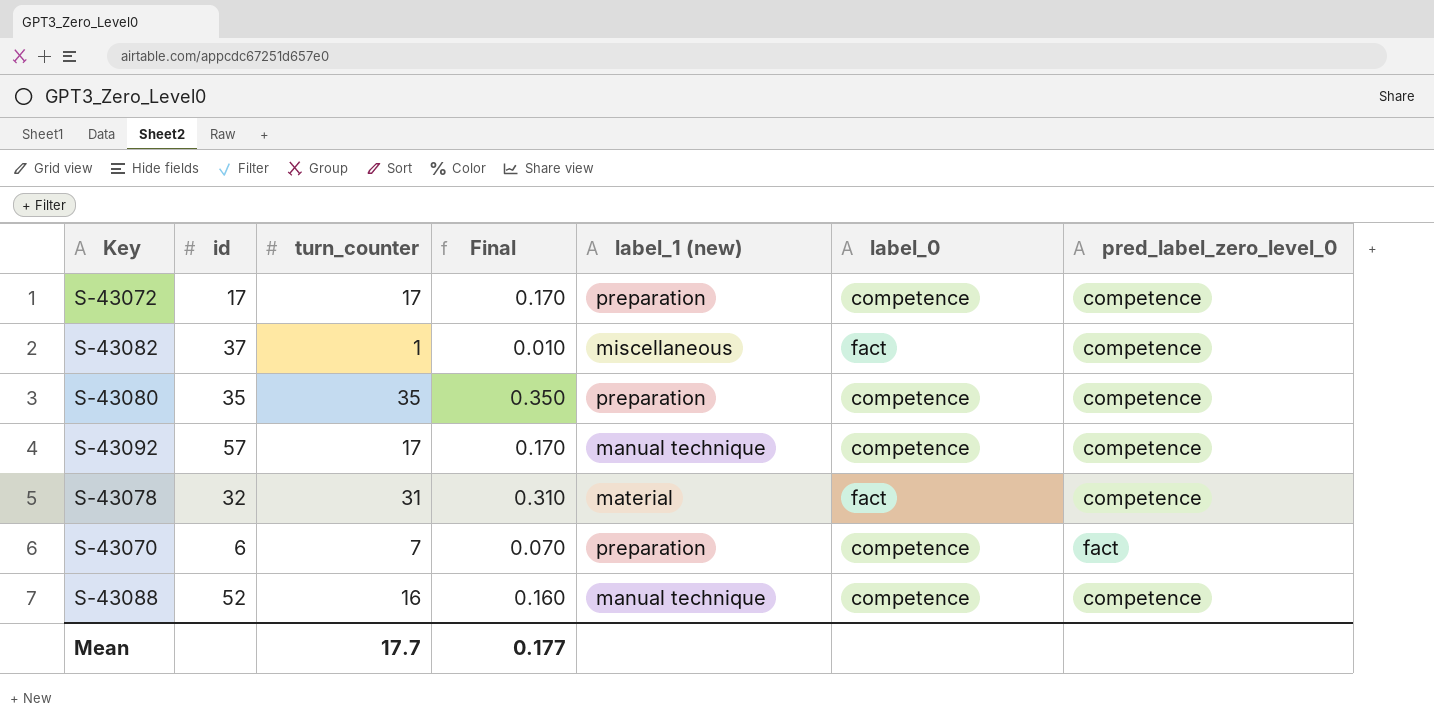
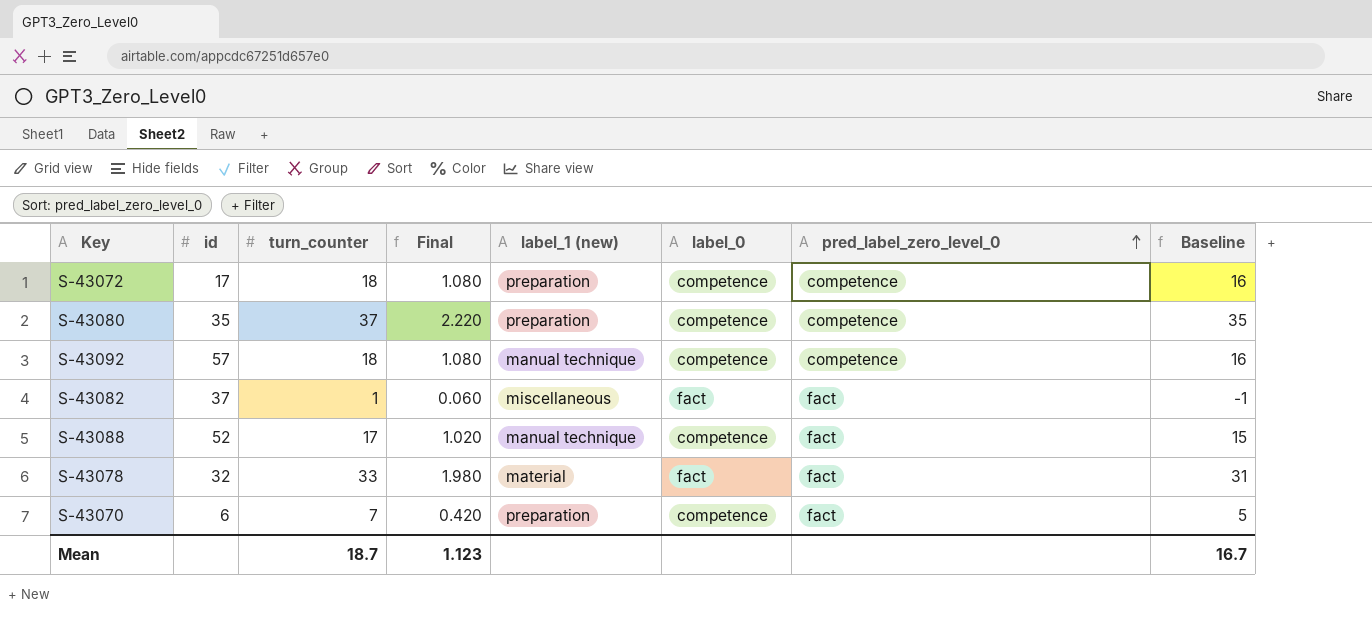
row order: none -> pred_label_zero_level_0 ascending
column Final | formula: [turn_counter] * 0.01 -> [turn_counter] * 0.06
column Baseline | formula: none -> [turn_counter] - 2
S-43072 | turn_counter: 17 -> 18
S-43080 | turn_counter: 35 -> 37
S-43092 | turn_counter: 17 -> 18
S-43082 | pred_label_zero_level_0: competence -> fact
S-43088 | turn_counter: 16 -> 17
S-43088 | pred_label_zero_level_0: competence -> fact
S-43078 | turn_counter: 31 -> 33
S-43078 | pred_label_zero_level_0: competence -> fact
Mean | turn_counter: 17.7 -> 18.7
Mean | Final: 0.177 -> 1.123

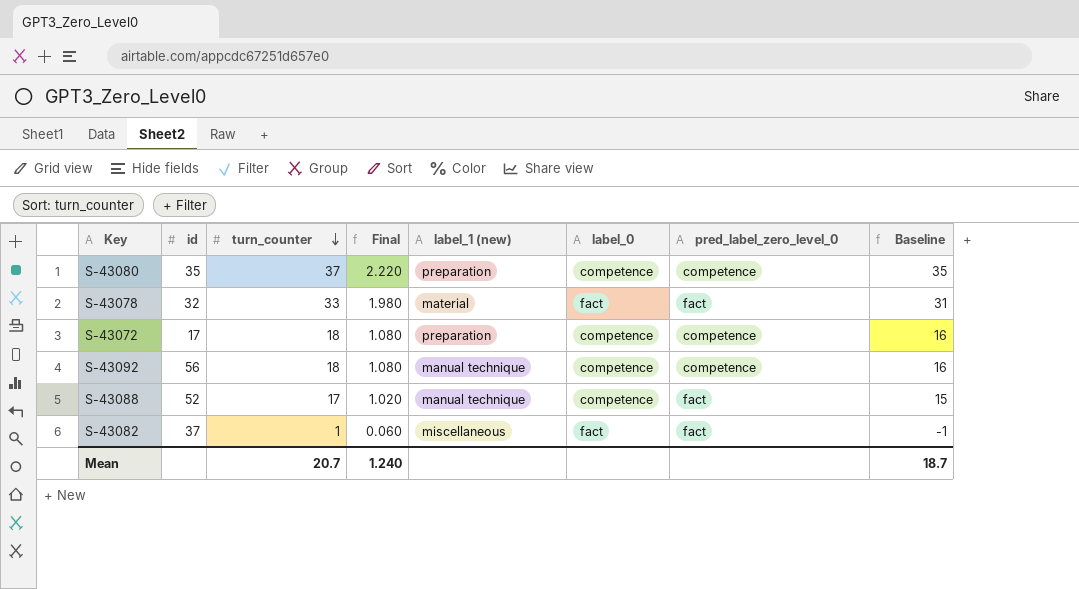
row order: pred_label_zero_level_0 ascending -> turn_counter descending
row S-43070: 6 | 7 | 0.420 | preparation | competence | fact | 5 -> none
S-43092 | id: 57 -> 56
Mean | turn_counter: 18.7 -> 20.7
Mean | Final: 1.123 -> 1.240
Mean | Baseline: 16.7 -> 18.7

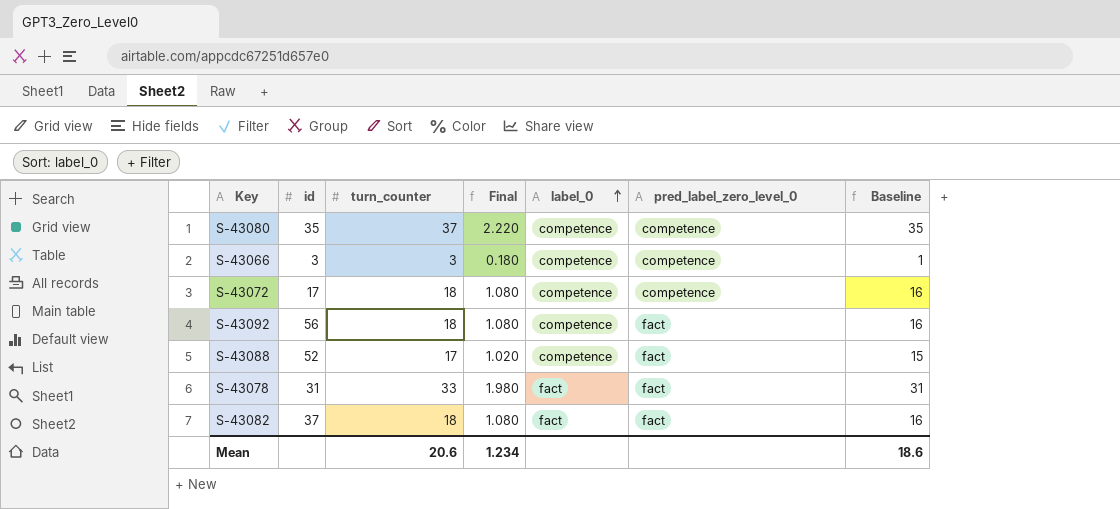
row order: turn_counter descending -> label_0 ascending
column label_1 (new) | position: 5 -> none
row S-43066: none -> 3 | 3 | 0.180 | competence | competence | 1
S-43092 | pred_label_zero_level_0: competence -> fact
S-43078 | id: 32 -> 31
S-43082 | turn_counter: 1 -> 18
S-43082 | Final: 0.060 -> 1.080
S-43082 | Baseline: -1 -> 16
Mean | turn_counter: 20.7 -> 20.6
Mean | Final: 1.240 -> 1.234
Mean | Baseline: 18.7 -> 18.6

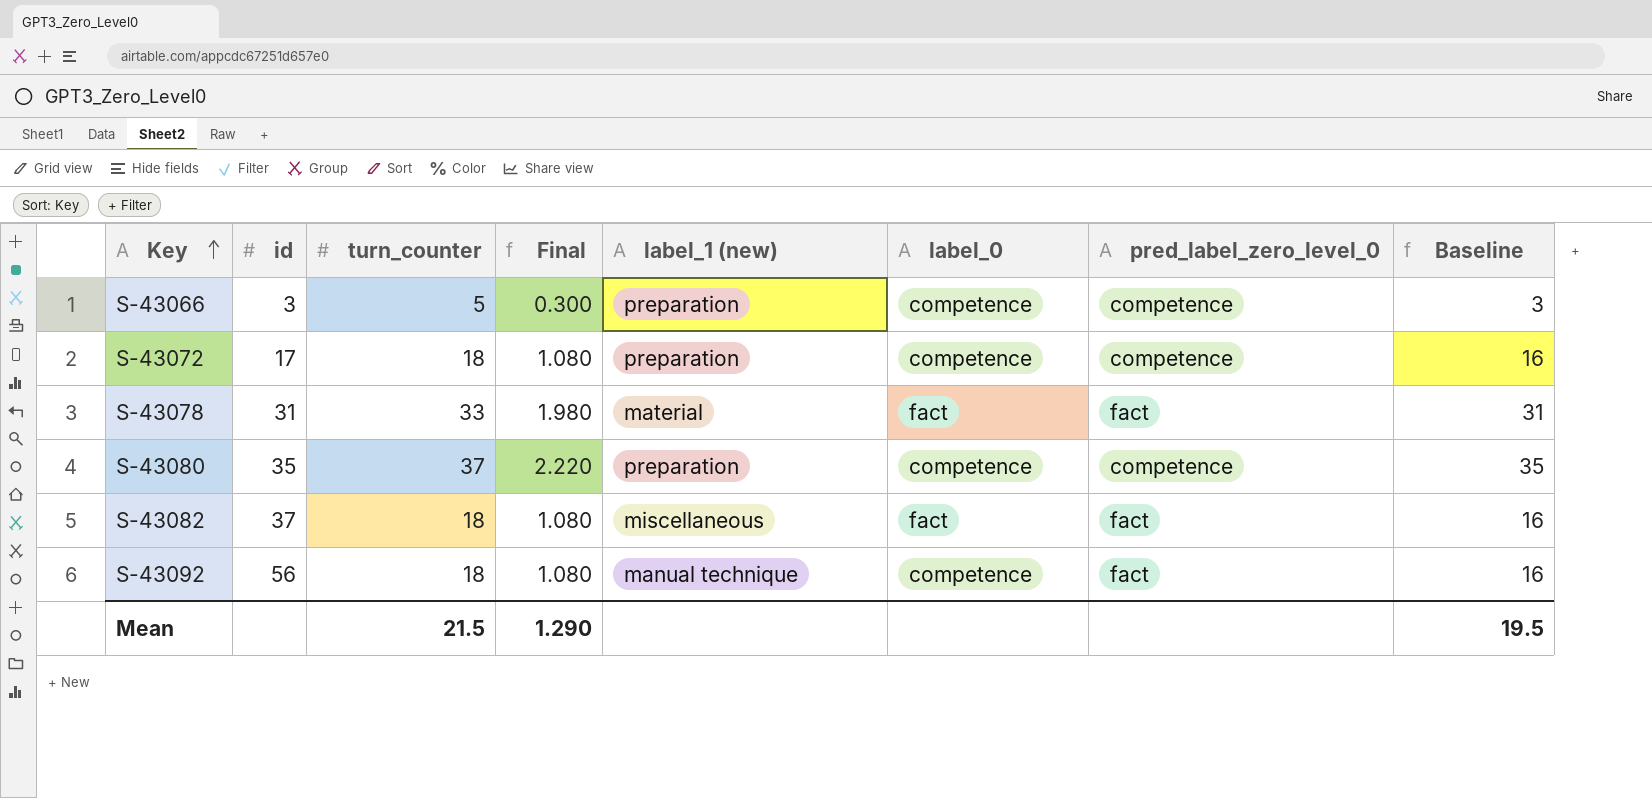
row order: label_0 ascending -> Key ascending
column label_1 (new) | position: none -> 5
row S-43088: 52 | 17 | 1.020 | competence | fact | 15 -> none
S-43066 | turn_counter: 3 -> 5
S-43066 | Final: 0.180 -> 0.300
S-43066 | Baseline: 1 -> 3
Mean | turn_counter: 20.6 -> 21.5
Mean | Final: 1.234 -> 1.290
Mean | Baseline: 18.6 -> 19.5

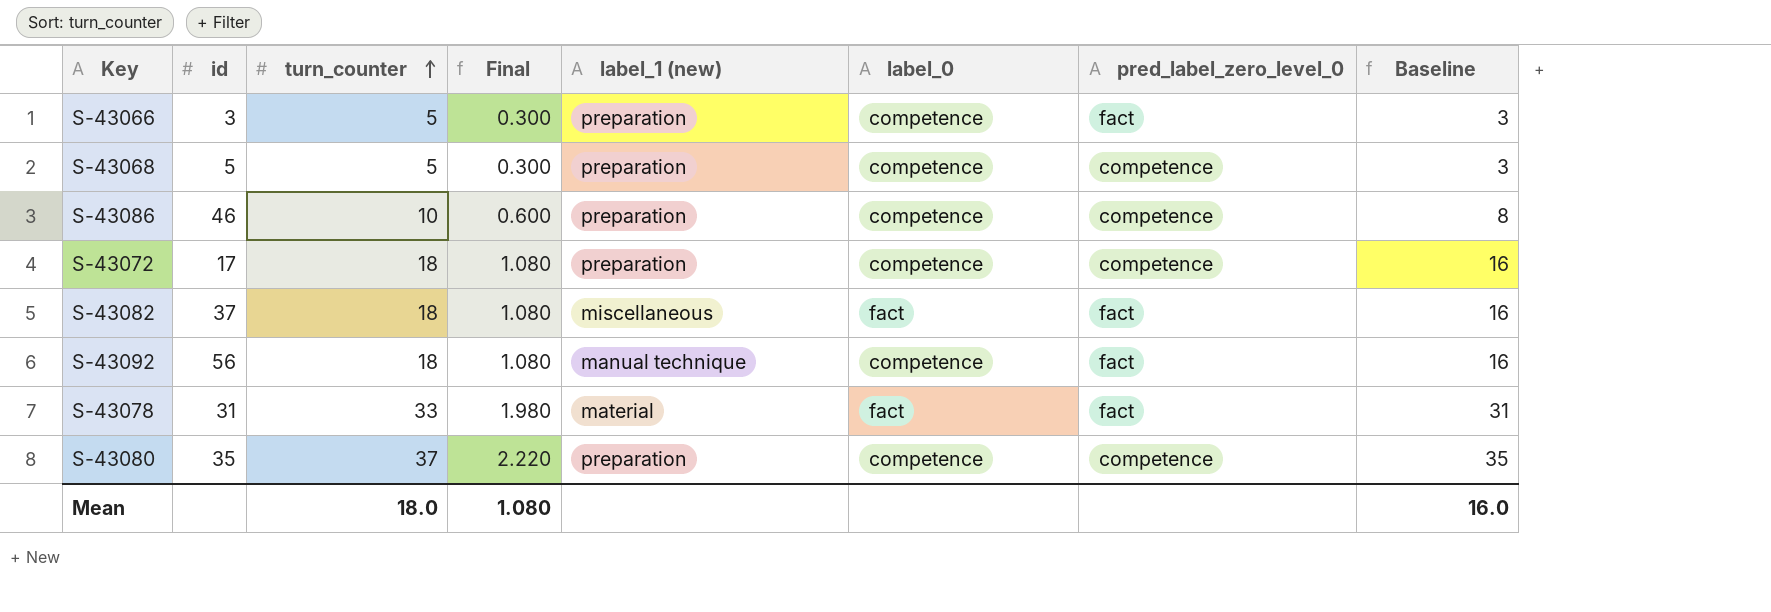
row order: Key ascending -> turn_counter ascending
S-43066 | pred_label_zero_level_0: competence -> fact
row S-43068: none -> 5 | 5 | 0.300 | preparation | competence | competence | 3
row S-43086: none -> 46 | 10 | 0.600 | preparation | competence | competence | 8
Mean | turn_counter: 21.5 -> 18.0
Mean | Final: 1.290 -> 1.080
Mean | Baseline: 19.5 -> 16.0

